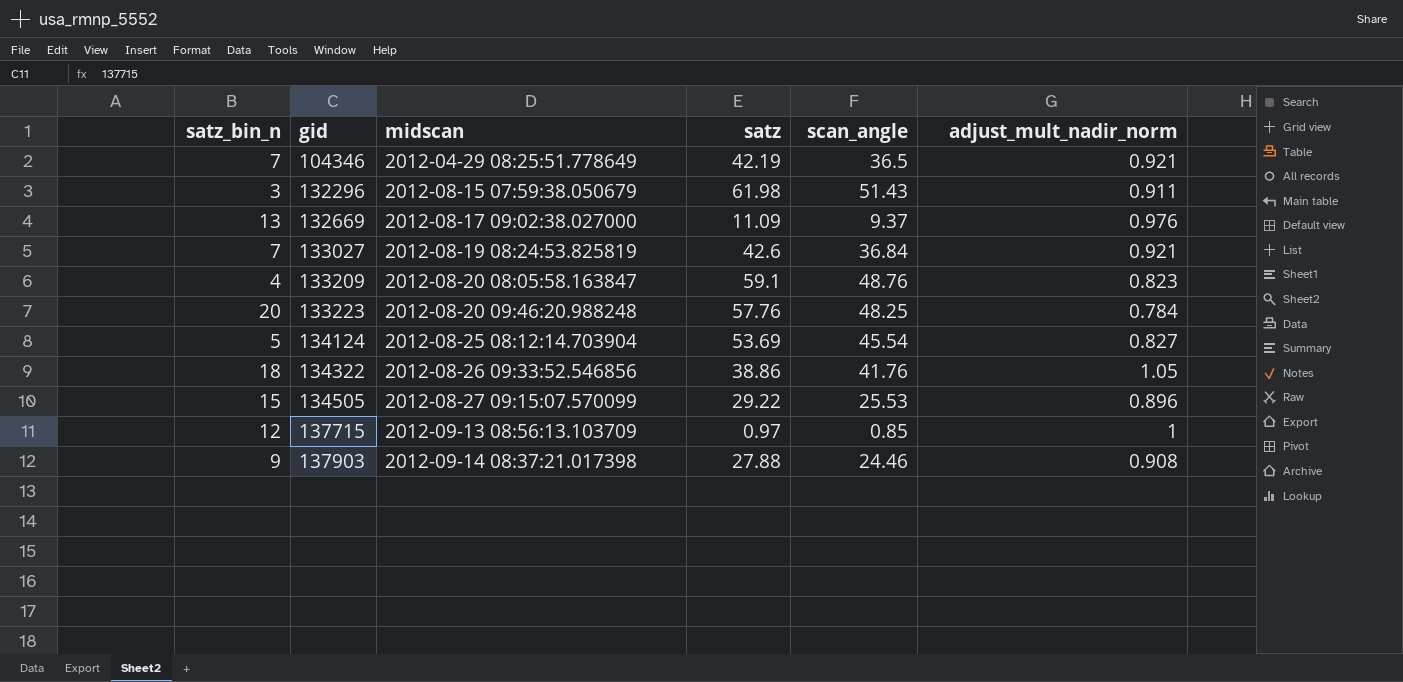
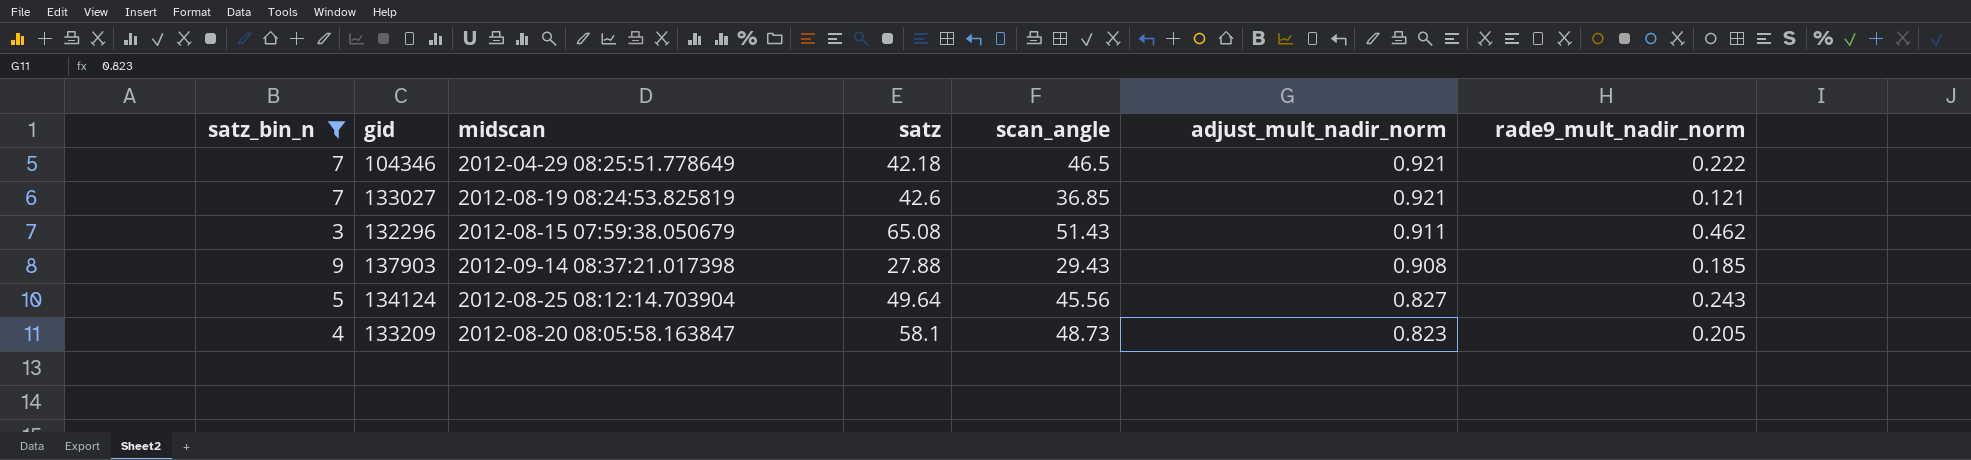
filter: none -> satz_bin_n <= 9
row order: gid ascending -> adjust_mult_nadir_norm descending
column rade9_mult_nadir_norm | position: none -> 7
104346 | satz: 42.19 -> 42.18
104346 | scan_angle: 36.5 -> 46.5
133027 | scan_angle: 36.84 -> 36.85
132296 | satz: 61.98 -> 65.08
137903 | scan_angle: 24.46 -> 29.43
134124 | satz: 53.69 -> 49.64
134124 | scan_angle: 45.54 -> 45.56
133209 | satz: 59.1 -> 58.1
133209 | scan_angle: 48.76 -> 48.73

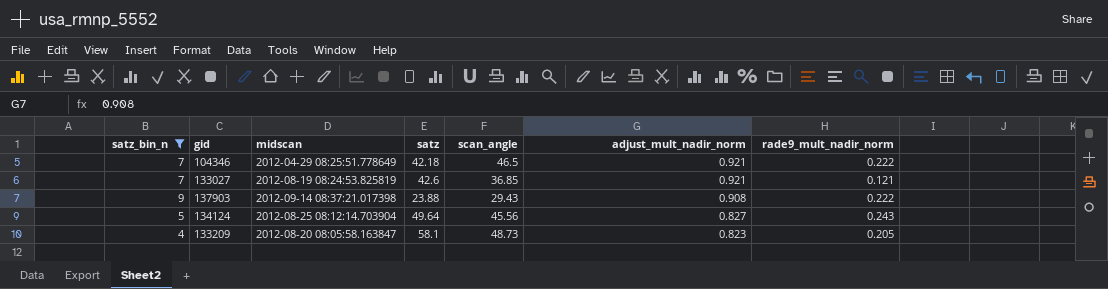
row 132296: 3 | 2012-08-15 07:59:38.050679 | 65.08 | 51.43 | 0.911 | 0.462 -> none
137903 | satz: 27.88 -> 23.88
137903 | rade9_mult_nadir_norm: 0.185 -> 0.222

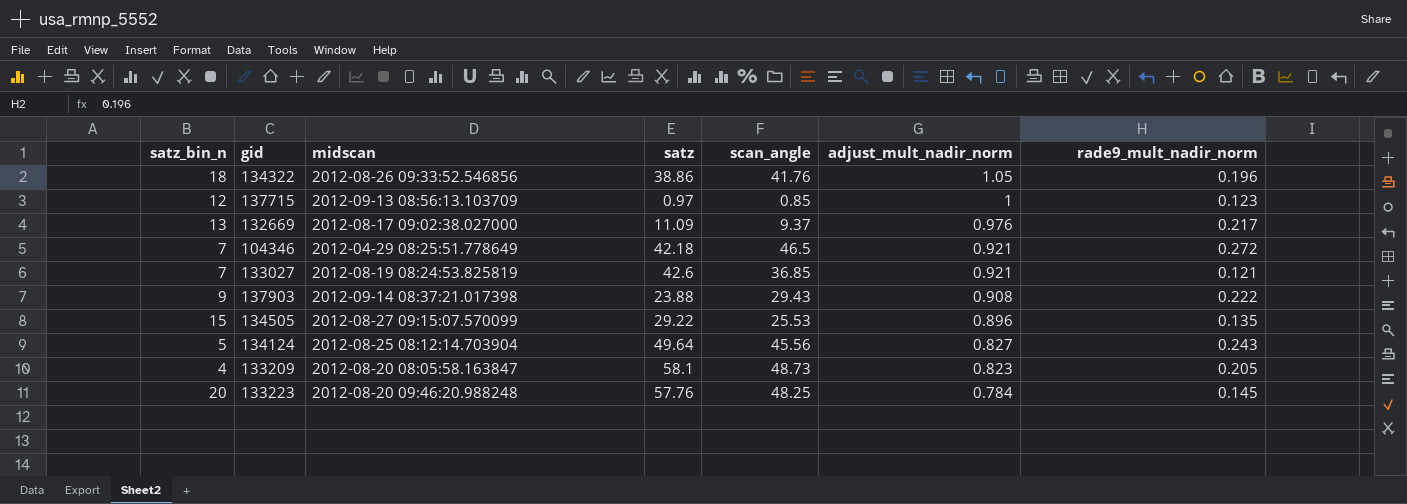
filter: satz_bin_n <= 9 -> none
104346 | rade9_mult_nadir_norm: 0.222 -> 0.272

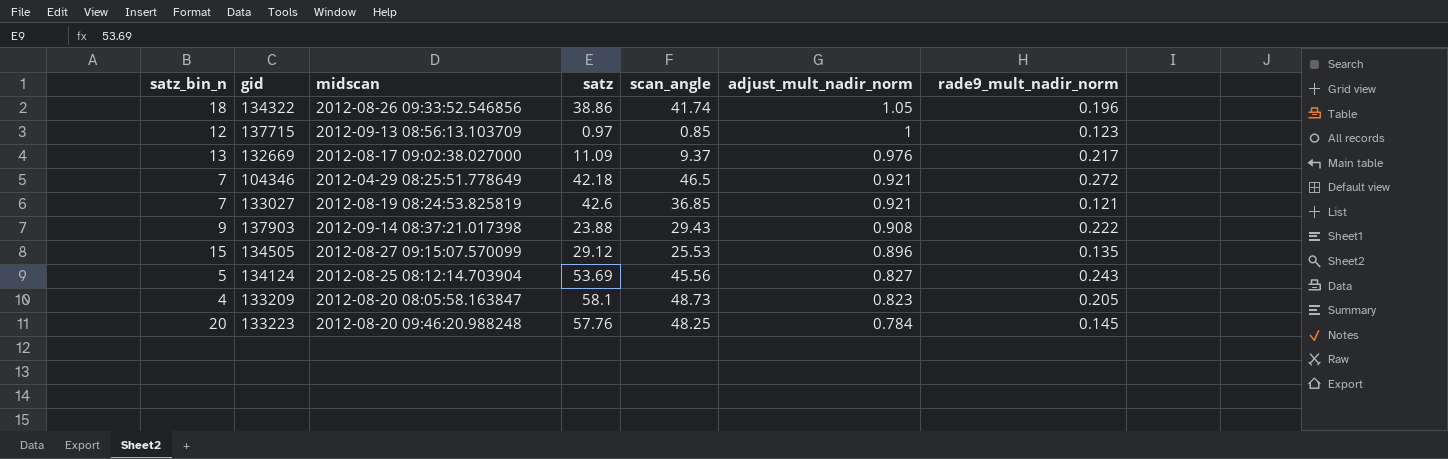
134322 | scan_angle: 41.76 -> 41.74
134505 | satz: 29.22 -> 29.12
134124 | satz: 49.64 -> 53.69

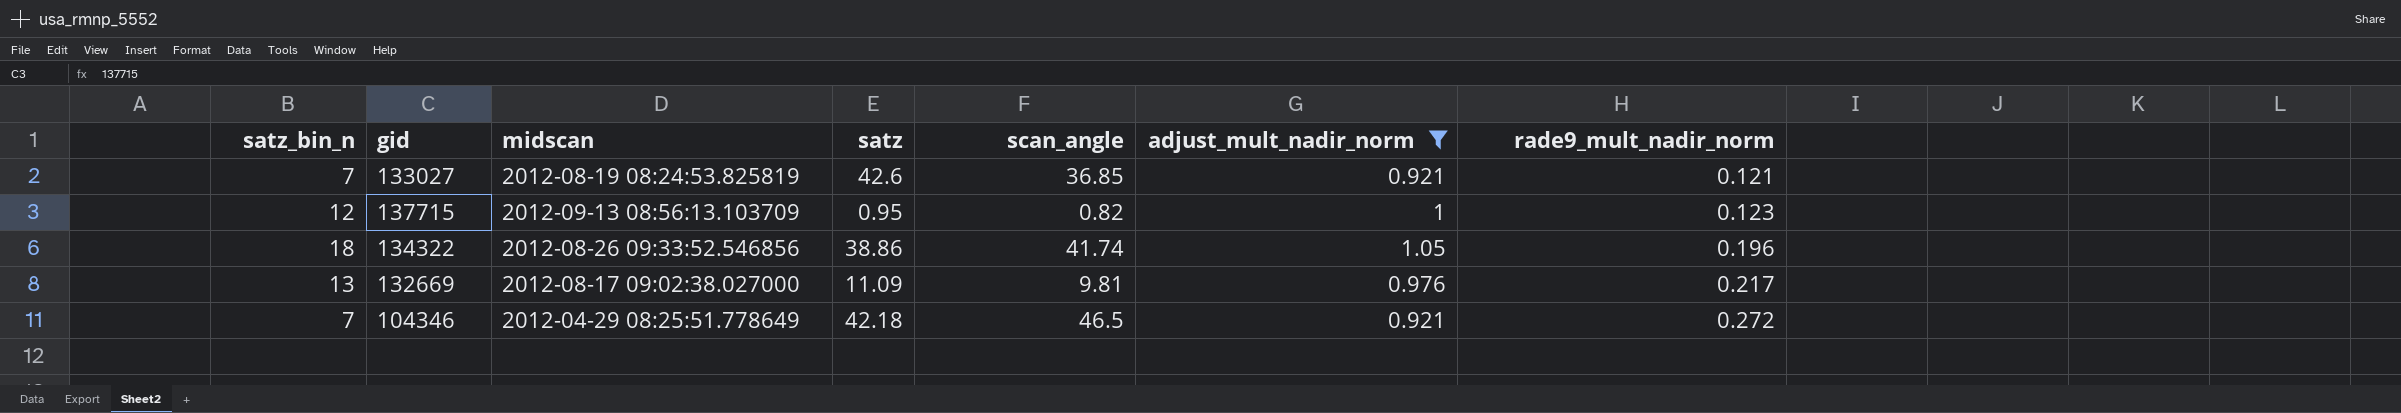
filter: none -> adjust_mult_nadir_norm >= 0.921
row order: adjust_mult_nadir_norm descending -> rade9_mult_nadir_norm ascending
137715 | satz: 0.97 -> 0.95
137715 | scan_angle: 0.85 -> 0.82
132669 | scan_angle: 9.37 -> 9.81

